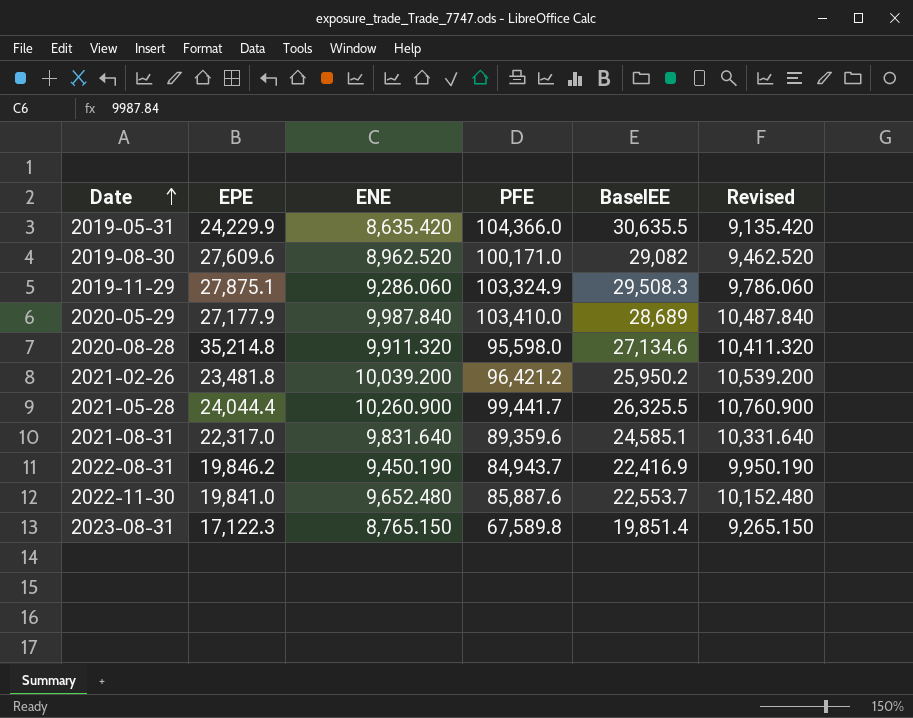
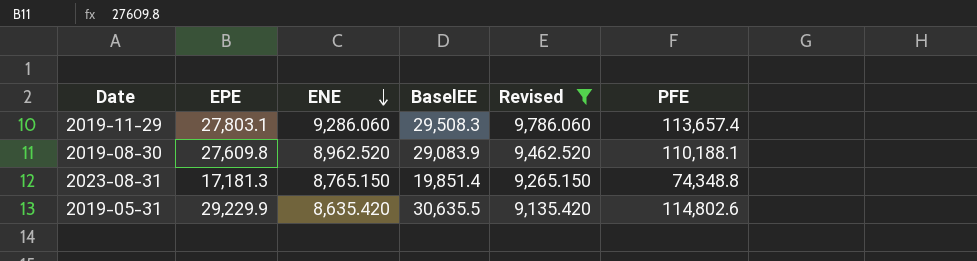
filter: none -> Revised <= 9,786.060
row order: Date ascending -> ENE descending
column PFE | position: 4 -> 6
2019-11-29 | EPE: 27,875.1 -> 27,803.1
2019-11-29 | PFE: 103,324.9 -> 113,657.4
2019-08-30 | EPE: 27,609.6 -> 27,609.8
2019-08-30 | BaselEE: 29,082 -> 29,083.9
2019-08-30 | PFE: 100,171.0 -> 110,188.1
2023-08-31 | EPE: 17,122.3 -> 17,181.3
2023-08-31 | PFE: 67,589.8 -> 74,348.8
2019-05-31 | EPE: 24,229.9 -> 29,229.9
2019-05-31 | PFE: 104,366.0 -> 114,802.6

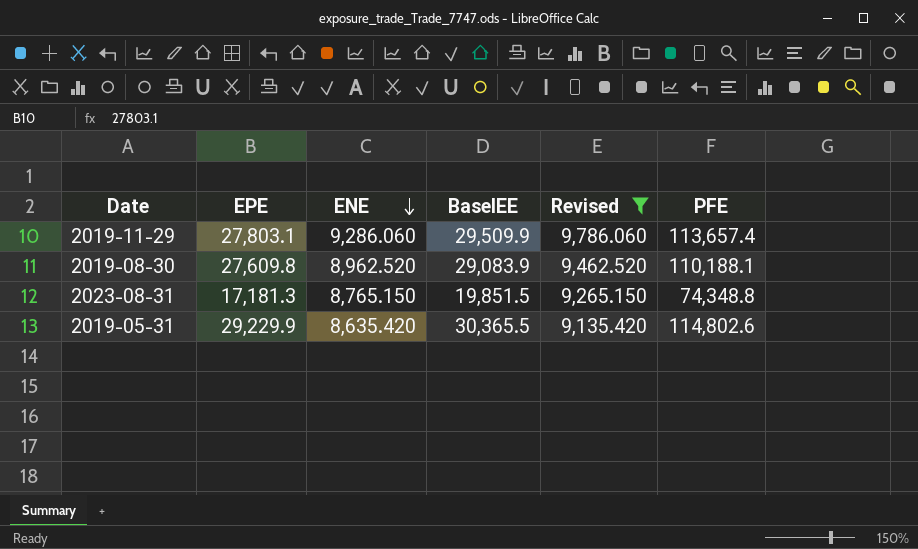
2019-11-29 | BaselEE: 29,508.3 -> 29,509.9
2023-08-31 | BaselEE: 19,851.4 -> 19,851.5
2019-05-31 | BaselEE: 30,635.5 -> 30,365.5

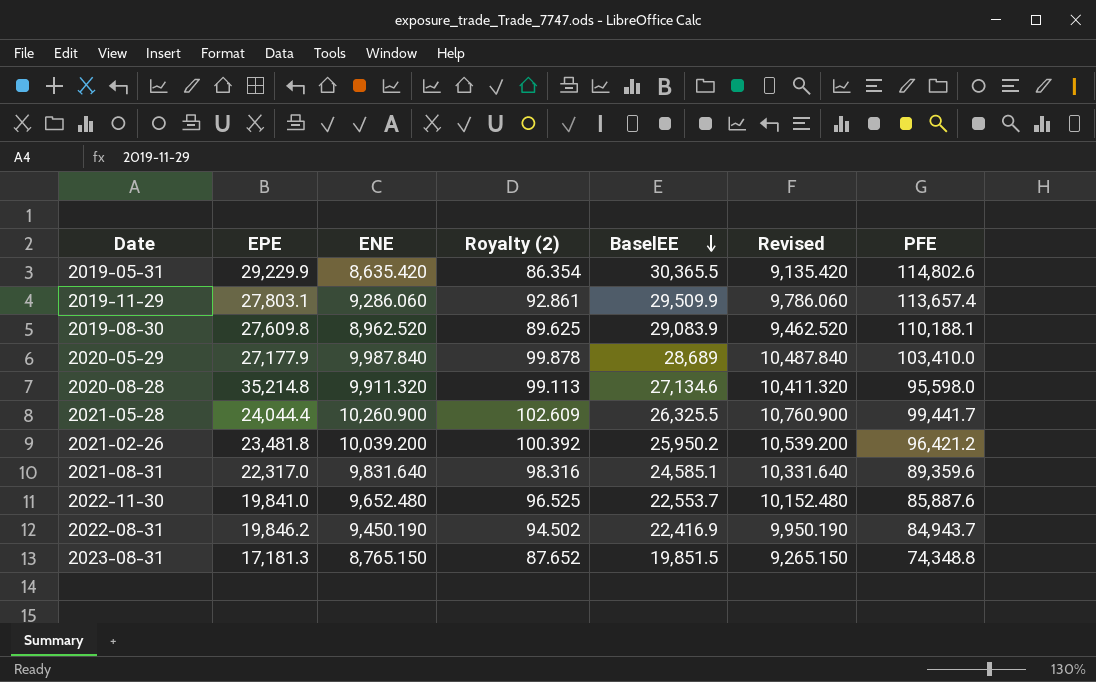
filter: Revised <= 9,786.060 -> none
row order: ENE descending -> BaselEE descending
column Royalty (2) | formula: none -> [ENE] * 0.01

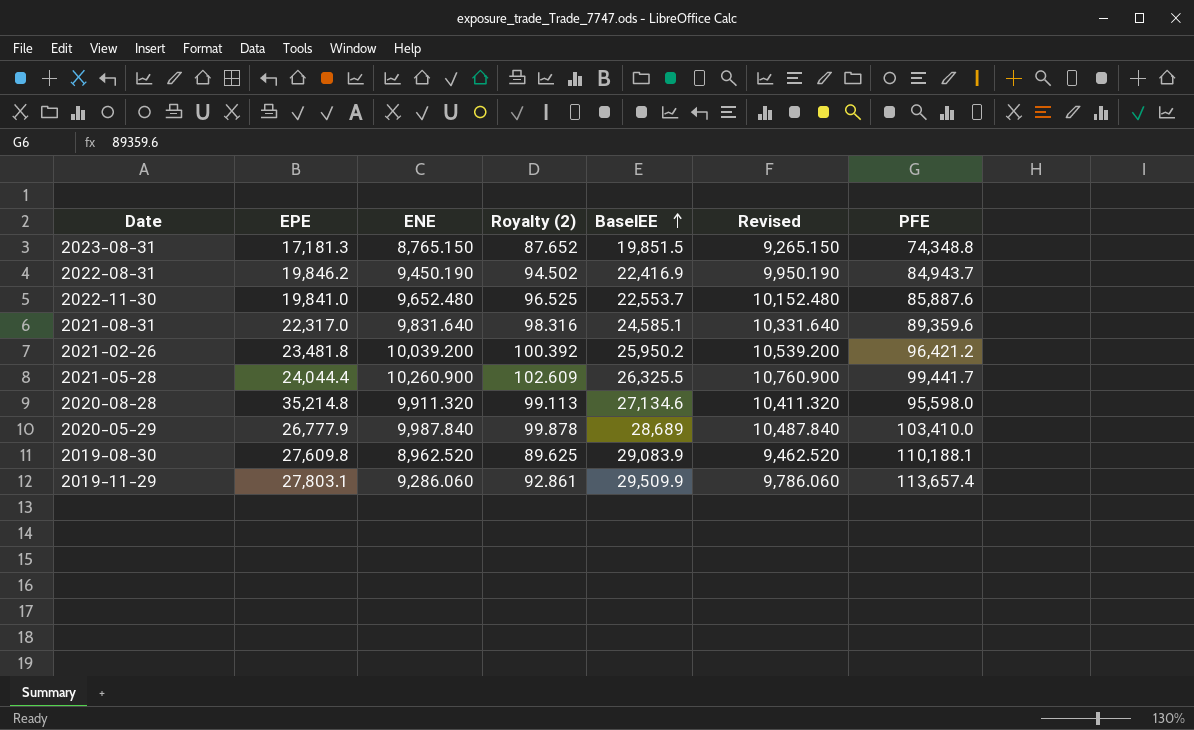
row order: BaselEE descending -> BaselEE ascending
row 2019-05-31: 29,229.9 | 8,635.420 | 86.354 | 30,365.5 | 9,135.420 | 114,802.6 -> none
2020-05-29 | EPE: 27,177.9 -> 26,777.9

